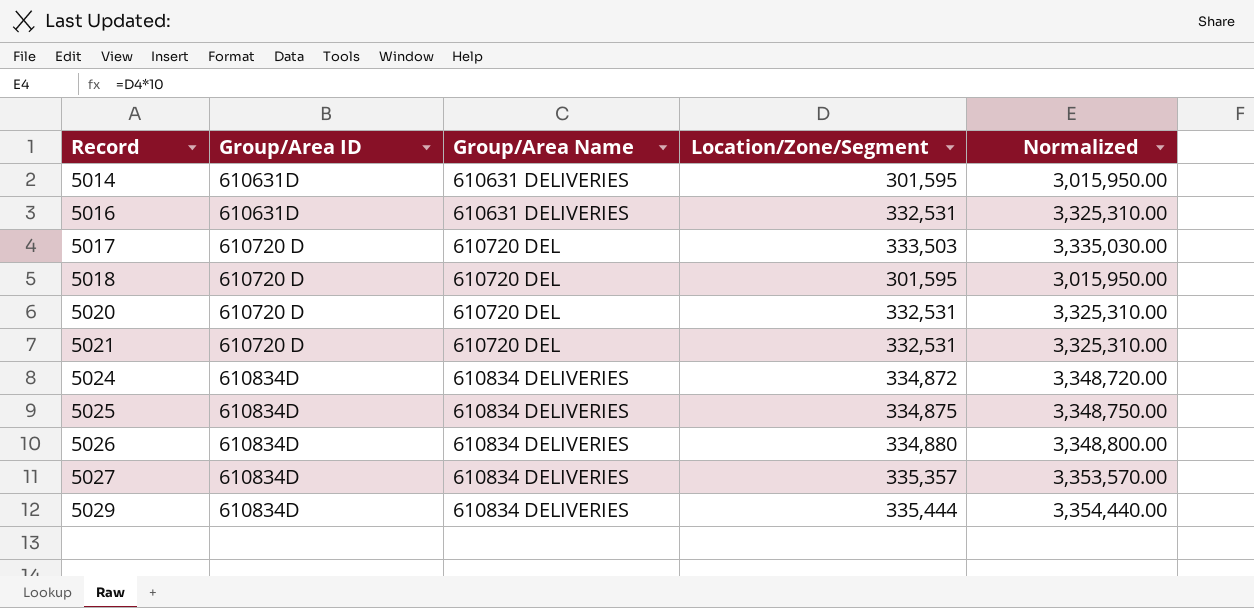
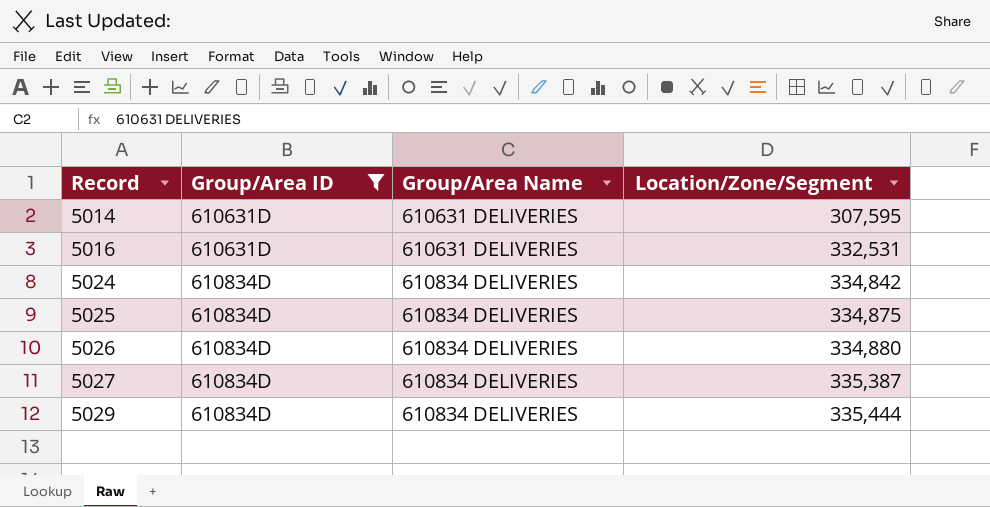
filter: none -> Group/Area ID != 610720 D
column Normalized | formula: [Location/Zone/Segment] * 10 -> none
5014 | Location/Zone/Segment: 301,595 -> 307,595
5024 | Location/Zone/Segment: 334,872 -> 334,842
5027 | Location/Zone/Segment: 335,357 -> 335,387

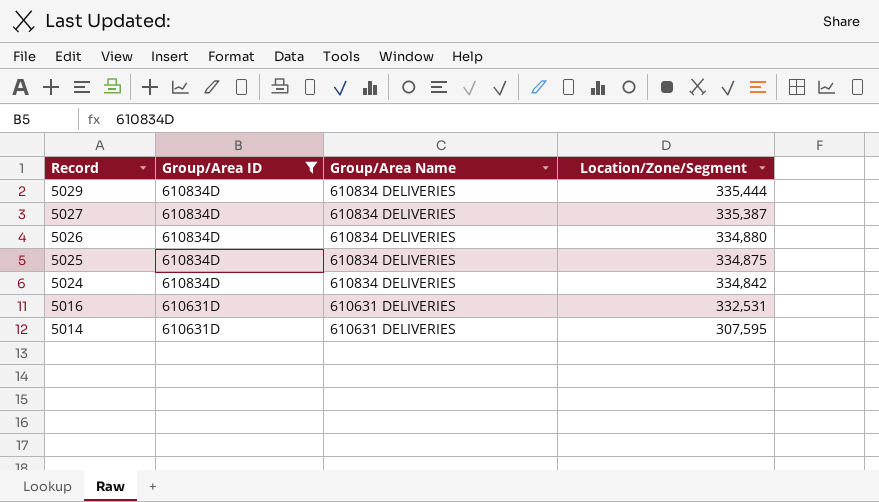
row order: Record ascending -> Record descending

